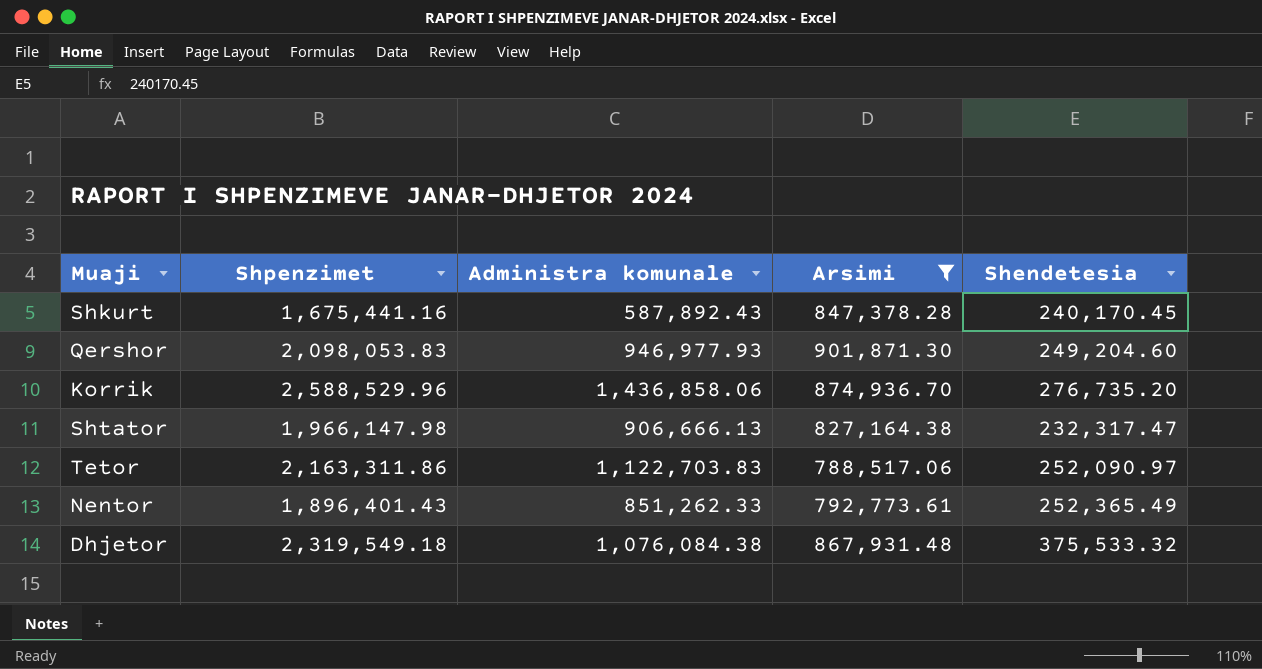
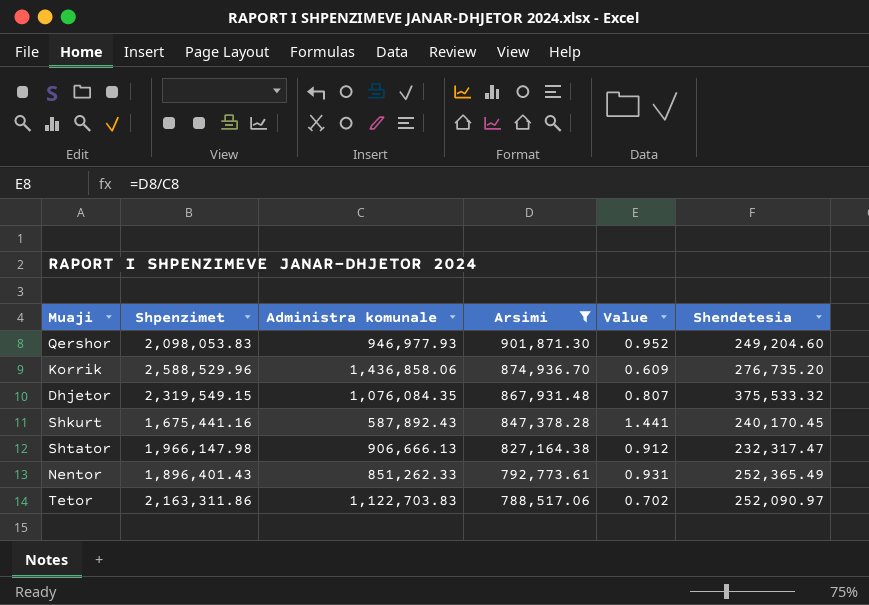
row order: none -> Arsimi descending
column Value | formula: none -> [Arsimi] / [Administra komunale]
Dhjetor | Shpenzimet: 2,319,549.18 -> 2,319,549.15
Dhjetor | Administra komunale: 1,076,084.38 -> 1,076,084.35

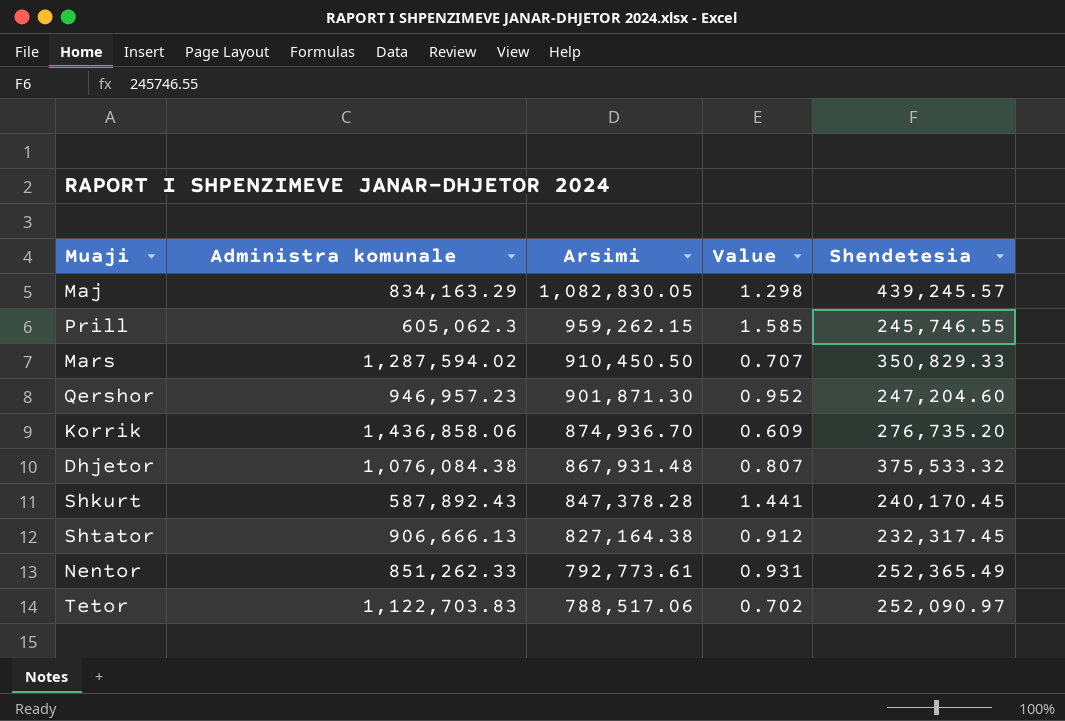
filter: Arsimi <= 901,871.30 -> none
column Shpenzimet | formula: [Administra komunale] + [Arsimi] + [Shendetesia] -> none
Qershor | Administra komunale: 946,977.93 -> 946,957.23
Qershor | Shendetesia: 249,204.60 -> 247,204.60
Dhjetor | Administra komunale: 1,076,084.35 -> 1,076,084.38
Shtator | Shendetesia: 232,317.47 -> 232,317.45

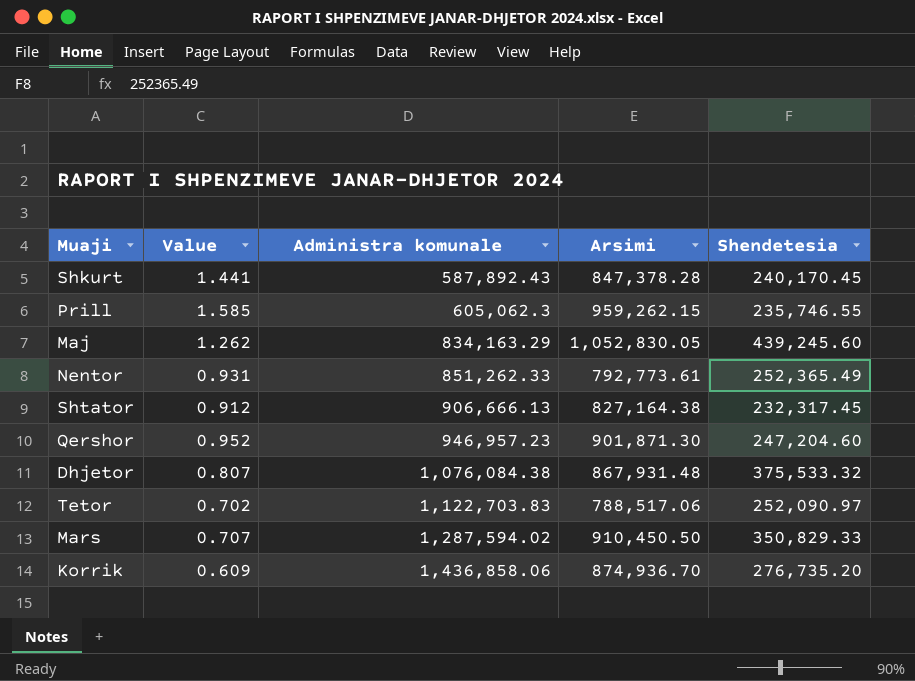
row order: Arsimi descending -> Administra komunale ascending
column Value | position: 4 -> 2
Prill | Shendetesia: 245,746.55 -> 235,746.55
Maj | Value: 1.298 -> 1.262
Maj | Arsimi: 1,082,830.05 -> 1,052,830.05
Maj | Shendetesia: 439,245.57 -> 439,245.60

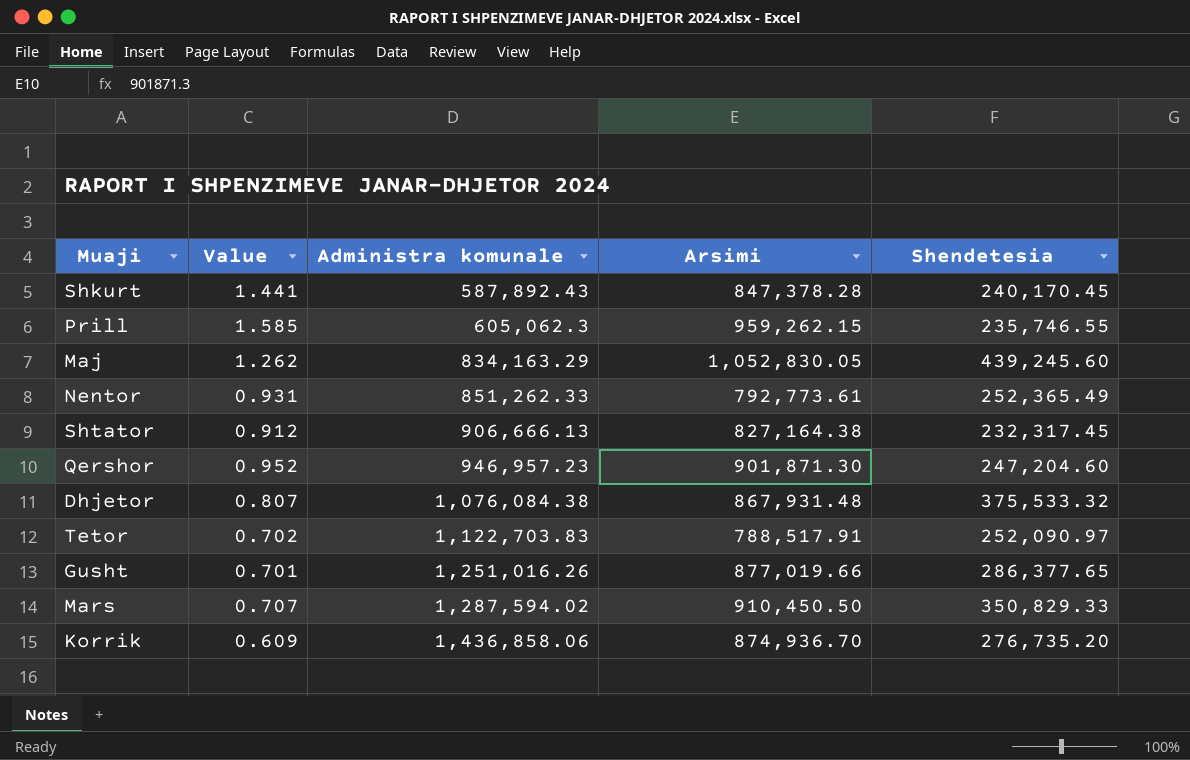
Tetor | Arsimi: 788,517.06 -> 788,517.91
row Gusht: none -> 0.701 | 1,251,016.26 | 877,019.66 | 286,377.65

